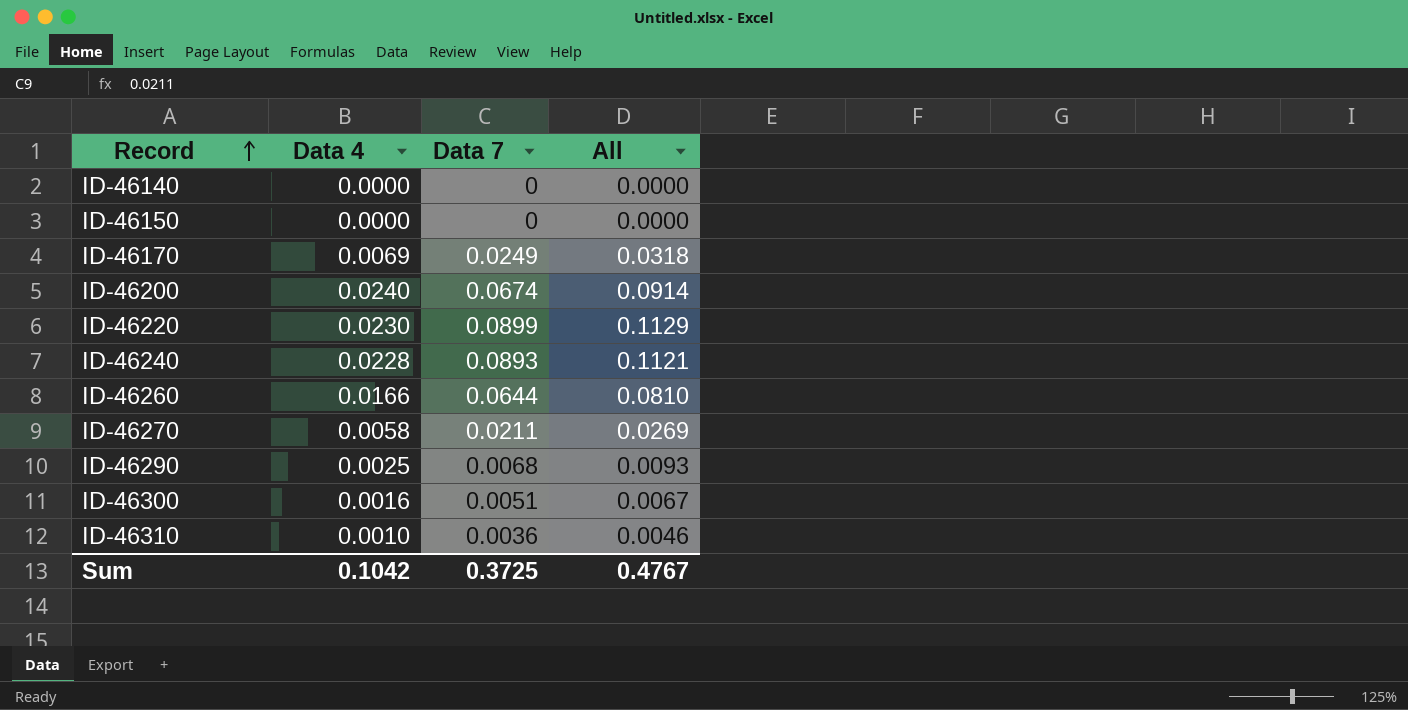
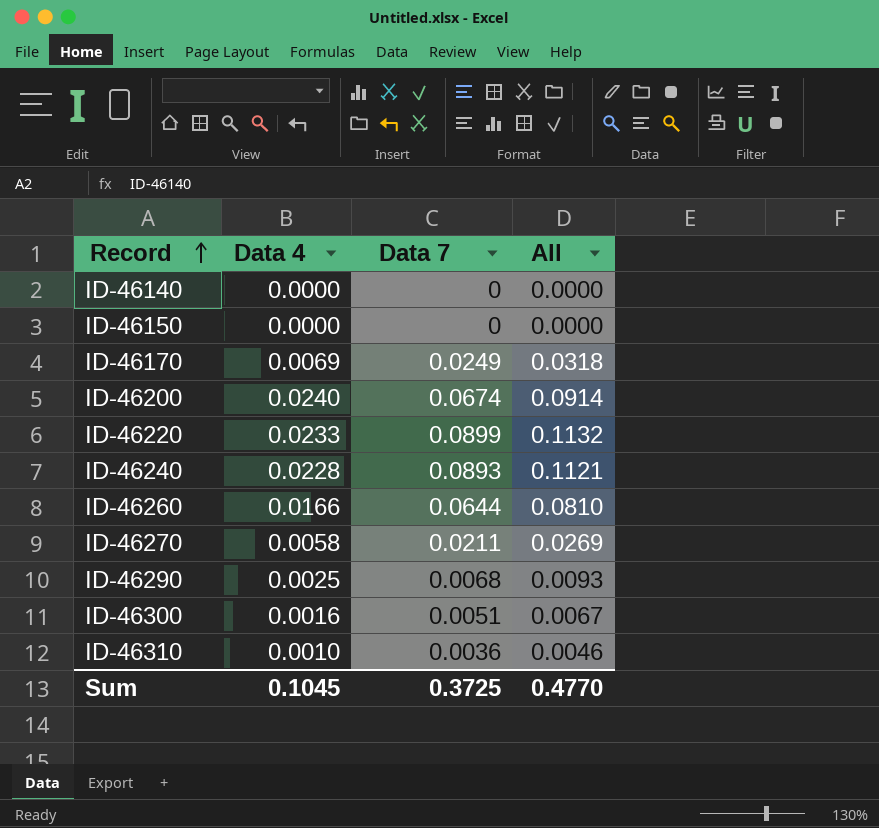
ID-46220 | Data 4: 0.0230 -> 0.0233
ID-46220 | All: 0.1129 -> 0.1132
Sum | Data 4: 0.1042 -> 0.1045
Sum | All: 0.4767 -> 0.4770

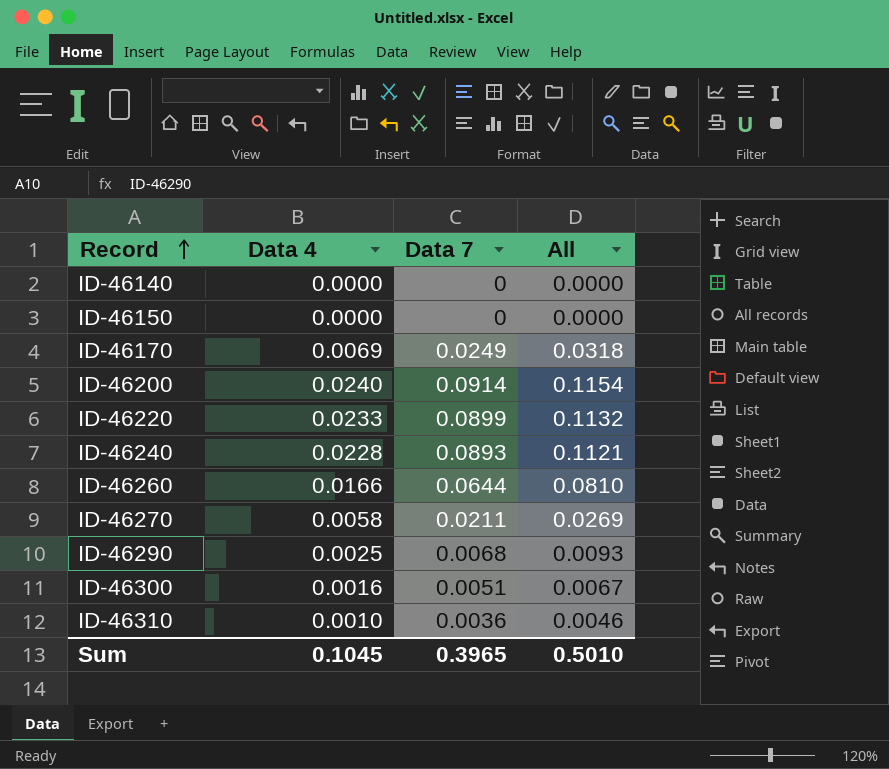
ID-46200 | Data 7: 0.0674 -> 0.0914
ID-46200 | All: 0.0914 -> 0.1154
Sum | Data 7: 0.3725 -> 0.3965
Sum | All: 0.4770 -> 0.5010

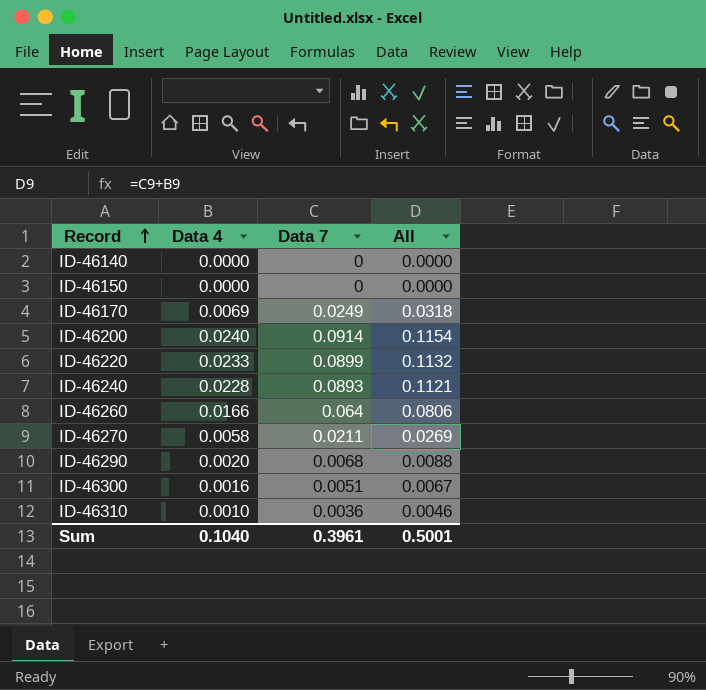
ID-46260 | Data 7: 0.0644 -> 0.064
ID-46260 | All: 0.0810 -> 0.0806
ID-46290 | Data 4: 0.0025 -> 0.0020
ID-46290 | All: 0.0093 -> 0.0088
Sum | Data 4: 0.1045 -> 0.1040
Sum | Data 7: 0.3965 -> 0.3961
Sum | All: 0.5010 -> 0.5001

